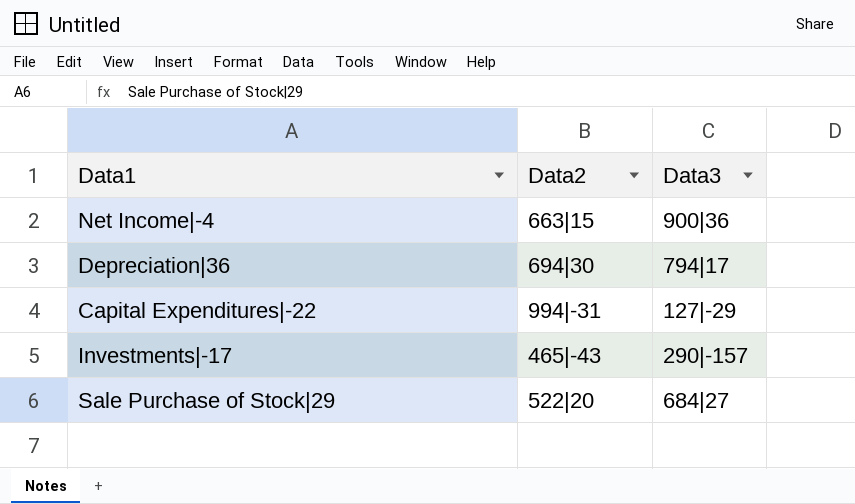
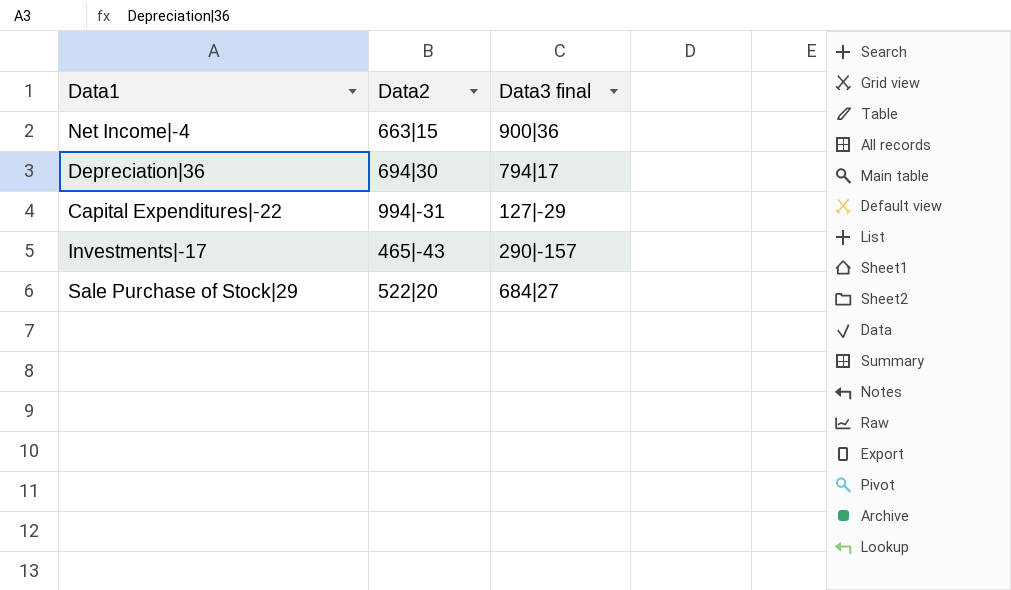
column name: Data3 -> Data3 final

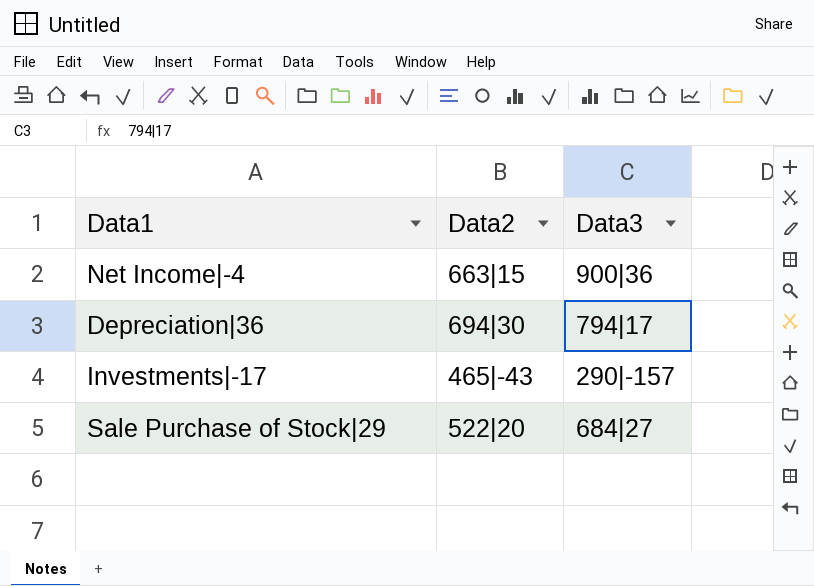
column name: Data3 final -> Data3
row Capital Expenditures|-22: 994|-31 | 127|-29 -> none

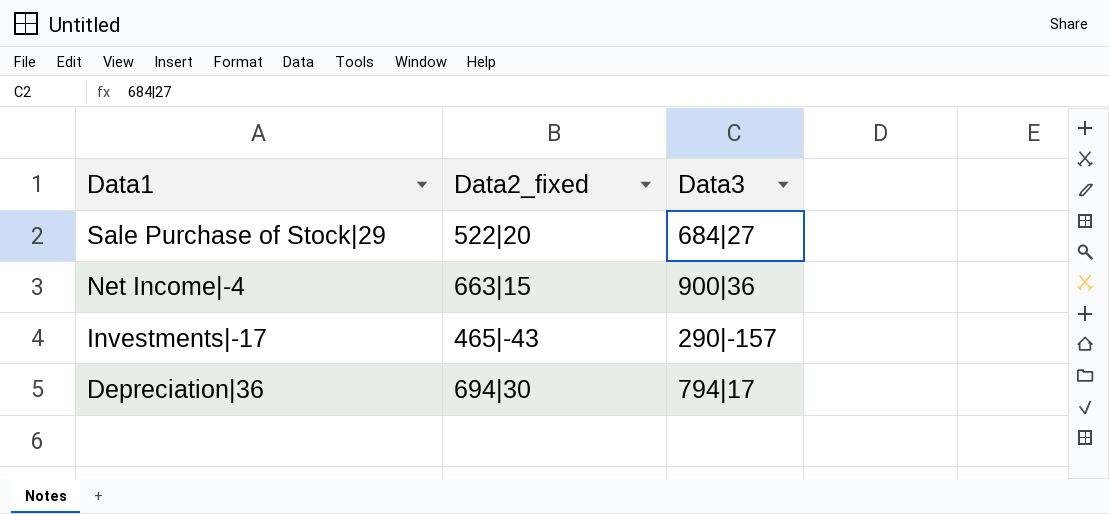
row order: none -> Data1 descending
column name: Data2 -> Data2_fixed

